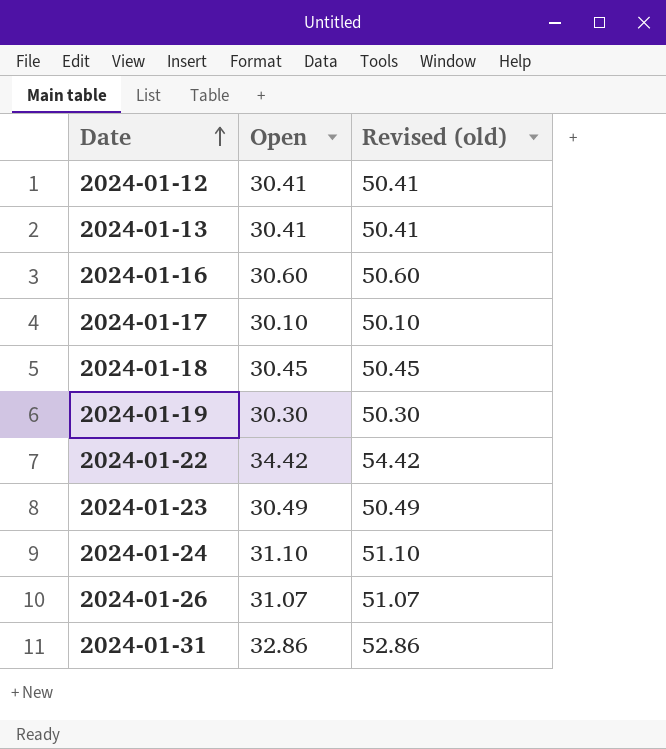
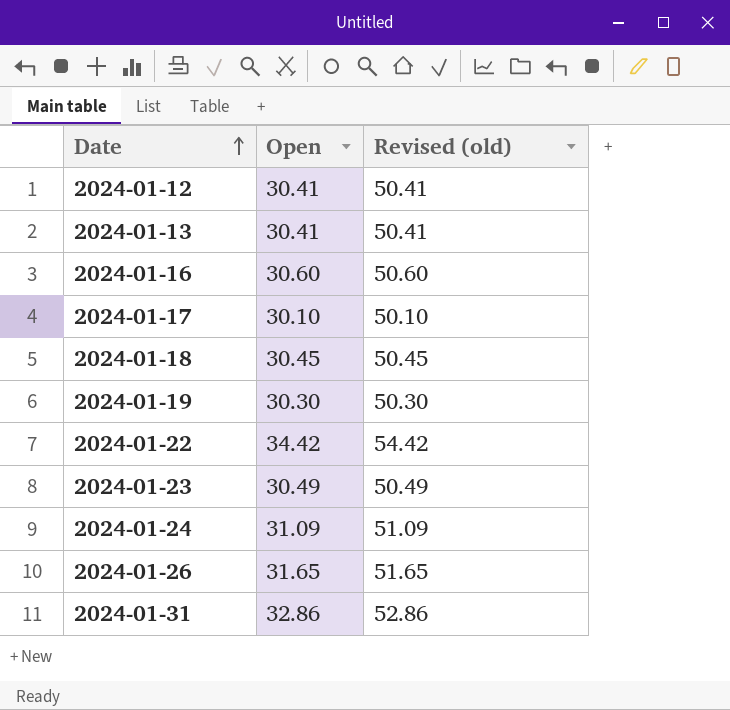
2024-01-24 | Open: 31.10 -> 31.09
2024-01-24 | Revised (old): 51.10 -> 51.09
2024-01-26 | Open: 31.07 -> 31.65
2024-01-26 | Revised (old): 51.07 -> 51.65

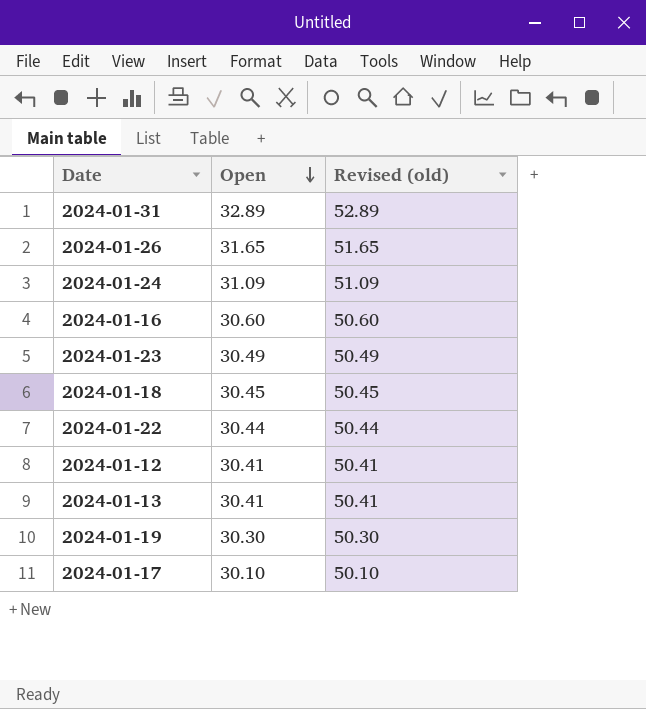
row order: Date ascending -> Open descending
2024-01-31 | Open: 32.86 -> 32.89
2024-01-31 | Revised (old): 52.86 -> 52.89
2024-01-22 | Open: 34.42 -> 30.44
2024-01-22 | Revised (old): 54.42 -> 50.44

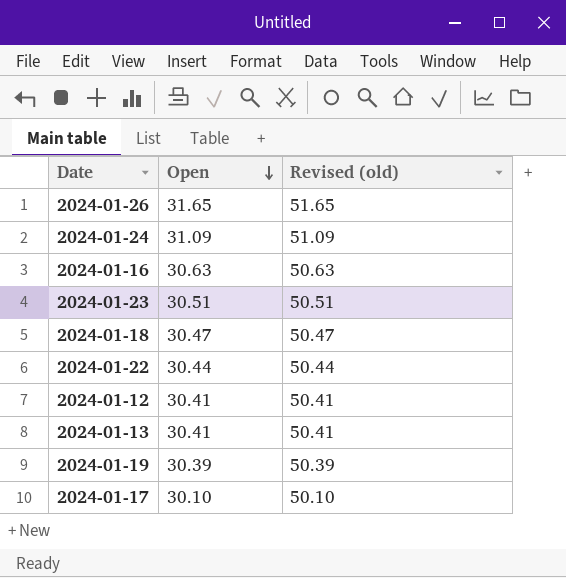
row 2024-01-31: 32.89 | 52.89 -> none
2024-01-16 | Open: 30.60 -> 30.63
2024-01-16 | Revised (old): 50.60 -> 50.63
2024-01-23 | Open: 30.49 -> 30.51
2024-01-23 | Revised (old): 50.49 -> 50.51
2024-01-18 | Open: 30.45 -> 30.47
2024-01-18 | Revised (old): 50.45 -> 50.47
2024-01-19 | Open: 30.30 -> 30.39
2024-01-19 | Revised (old): 50.30 -> 50.39

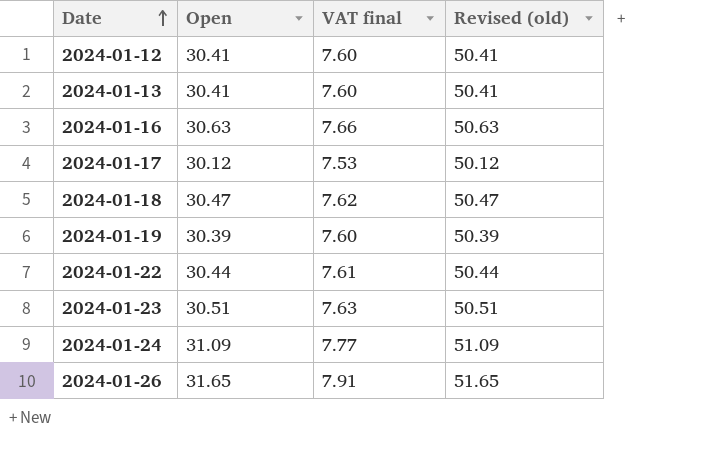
row order: Open descending -> Date ascending
column VAT final | formula: none -> [Open] * 0.25
2024-01-17 | Open: 30.10 -> 30.12
2024-01-17 | Revised (old): 50.10 -> 50.12

